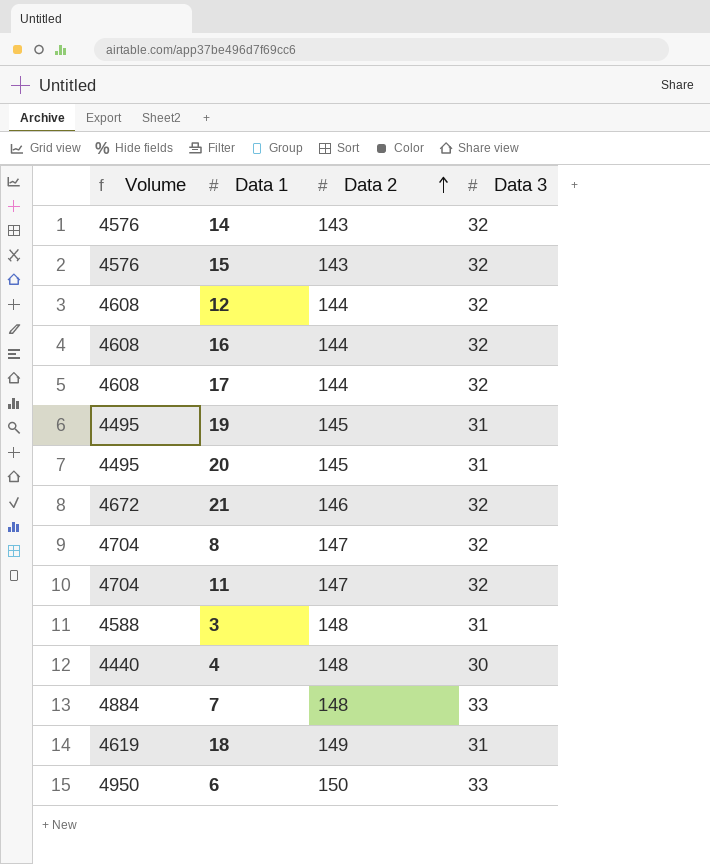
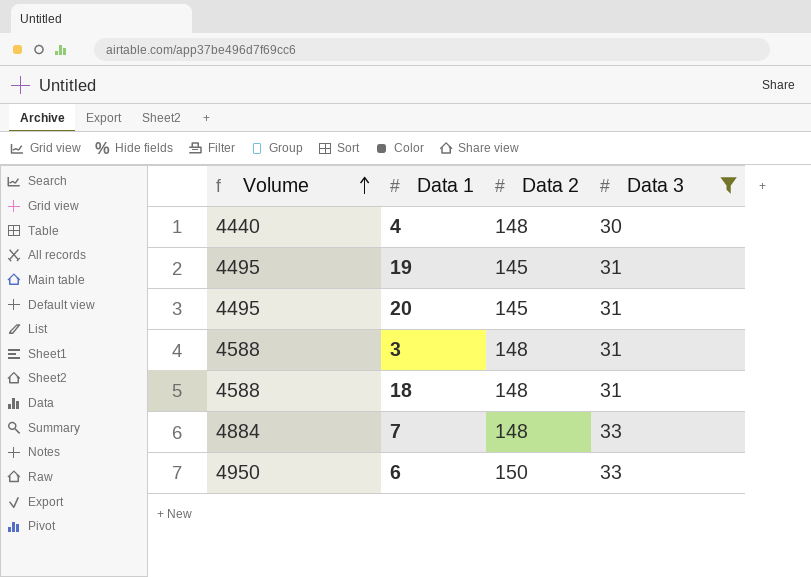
filter: none -> Data 3 != 32
row order: Data 2 ascending -> Volume ascending
18 | Volume: 4619 -> 4588
18 | Data 2: 149 -> 148

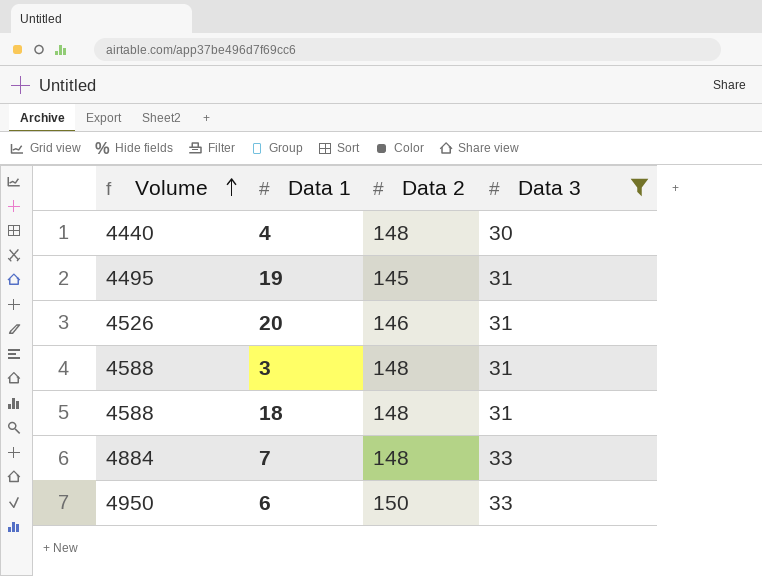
20 | Volume: 4495 -> 4526
20 | Data 2: 145 -> 146

